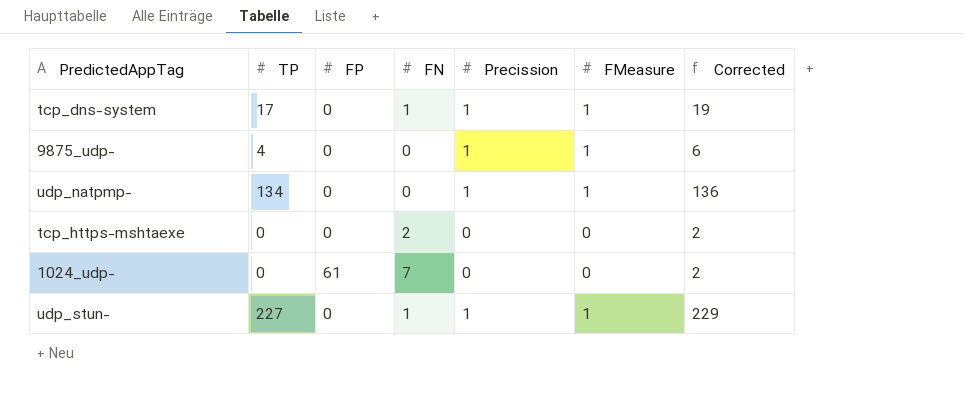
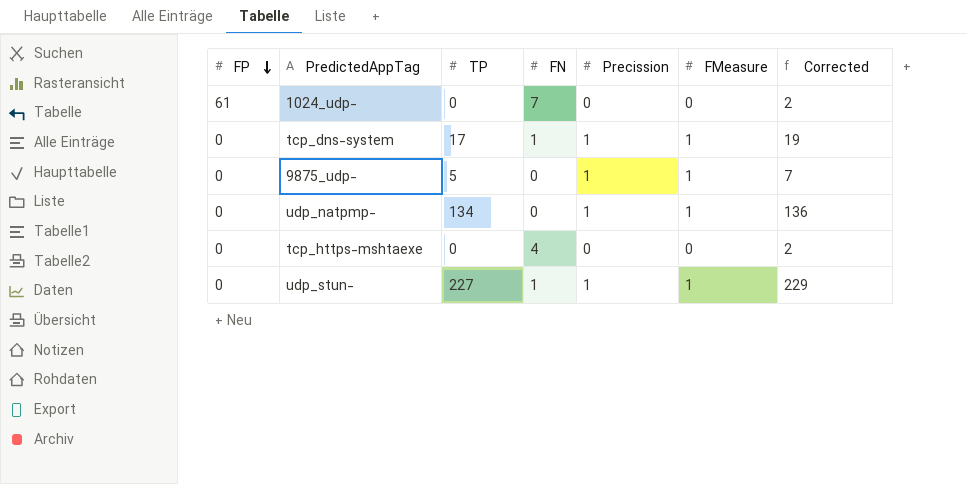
row order: none -> FP descending
column FP | position: 3 -> 1
9875_udp- | TP: 4 -> 5
9875_udp- | Corrected: 6 -> 7
tcp_https-mshtaexe | FN: 2 -> 4

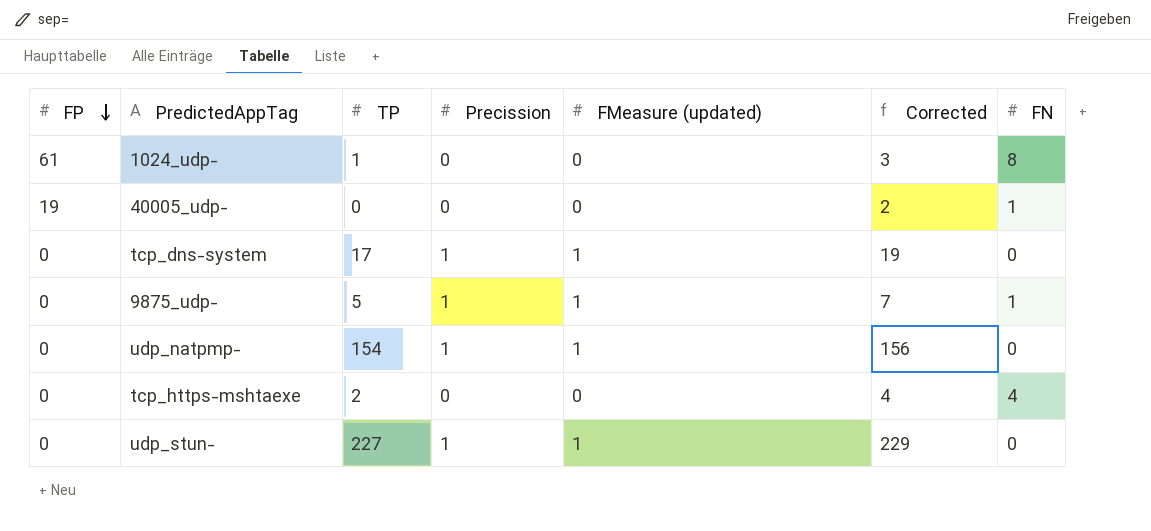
column name: FMeasure -> FMeasure (updated)
column FN | position: 4 -> 7
1024_udp- | TP: 0 -> 1
1024_udp- | Corrected: 2 -> 3
1024_udp- | FN: 7 -> 8
row 40005_udp-: none -> 19 | 0 | 0 | 0 | 2 | 1
tcp_dns-system | FN: 1 -> 0
9875_udp- | FN: 0 -> 1
udp_natpmp- | TP: 134 -> 154
udp_natpmp- | Corrected: 136 -> 156
tcp_https-mshtaexe | TP: 0 -> 2
tcp_https-mshtaexe | Corrected: 2 -> 4
udp_stun- | FN: 1 -> 0

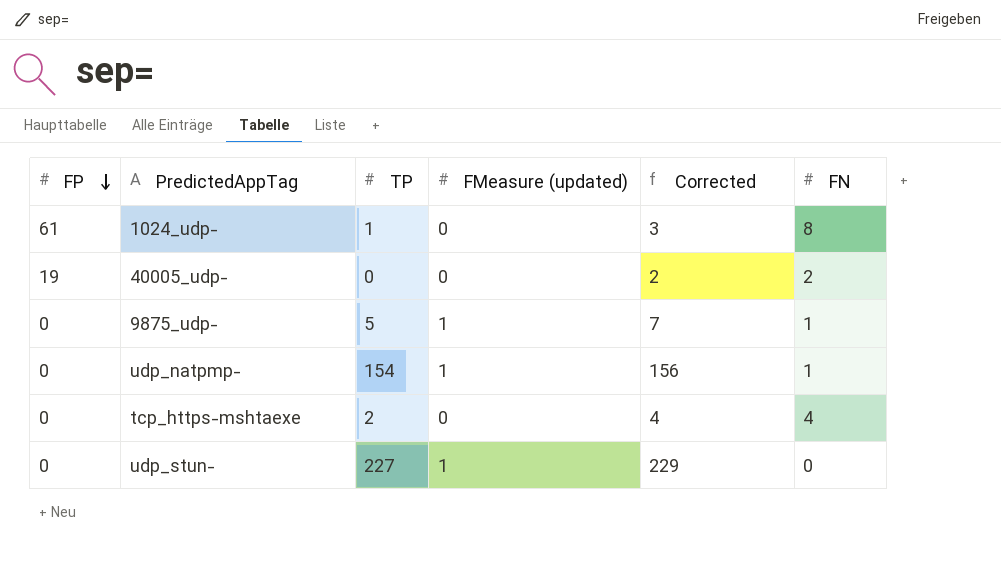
column Precission | position: 4 -> none
row tcp_dns-system: 0 | 17 | 1 | 1 | 19 | 0 -> none
40005_udp- | FN: 1 -> 2
udp_natpmp- | FN: 0 -> 1

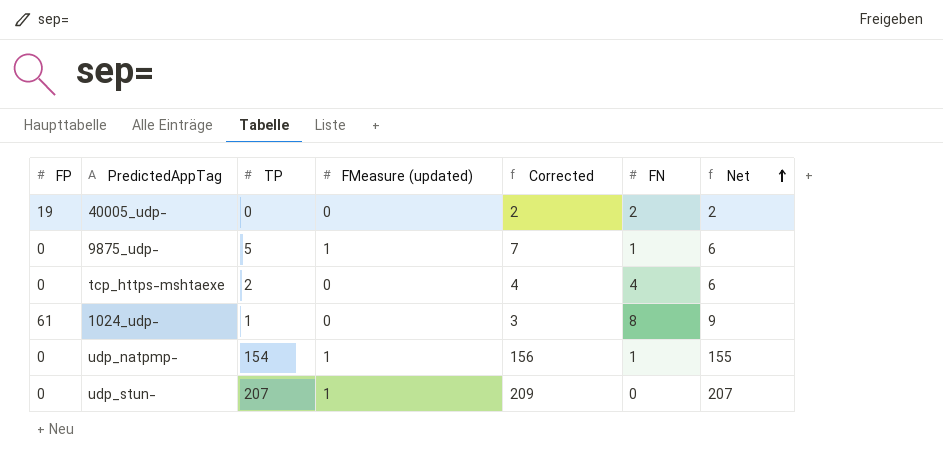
row order: FP descending -> Net ascending
column Net | formula: none -> [TP] + [FN]
udp_stun- | TP: 227 -> 207
udp_stun- | Corrected: 229 -> 209

